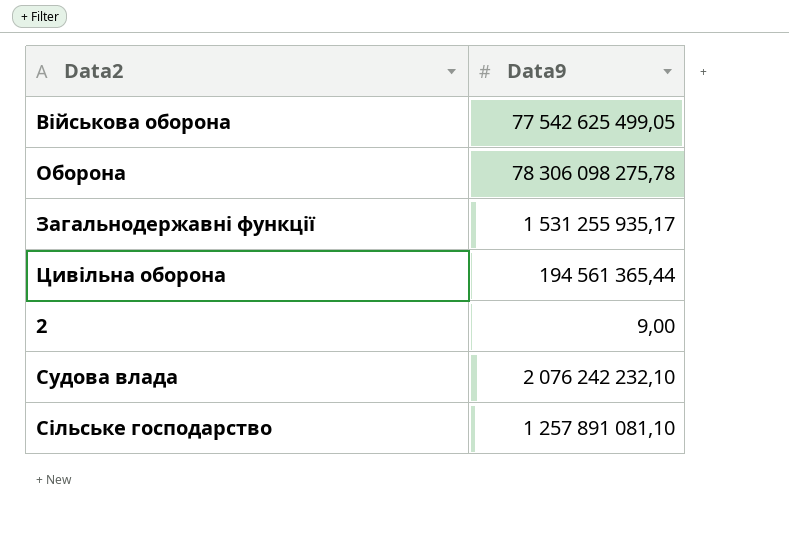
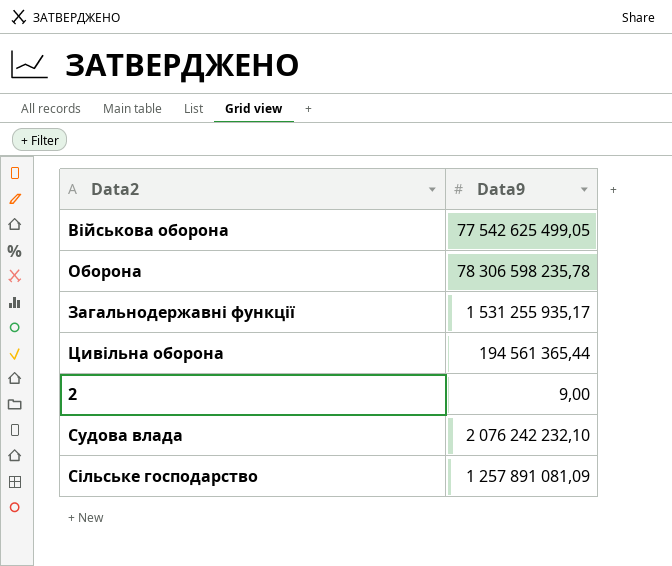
Оборона | Data9: 78 306 098 275,78 -> 78 306 598 235,78
Сільське господарство | Data9: 1 257 891 081,10 -> 1 257 891 081,09

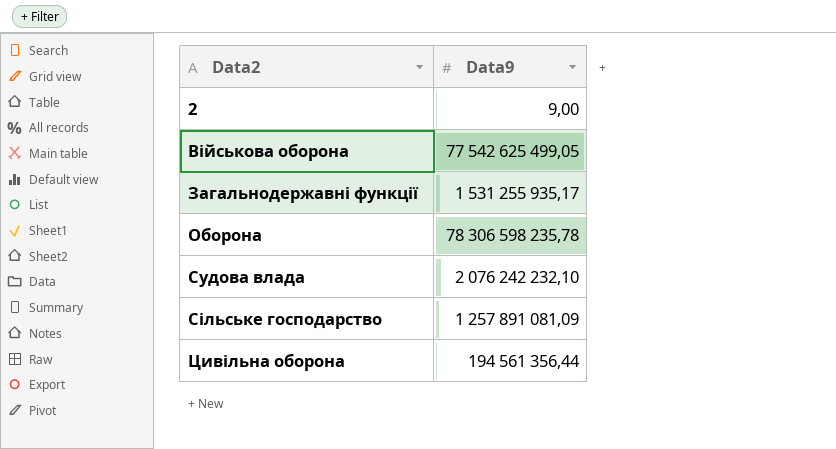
row order: none -> Data2 ascending
Цивільна оборона | Data9: 194 561 365,44 -> 194 561 356,44

